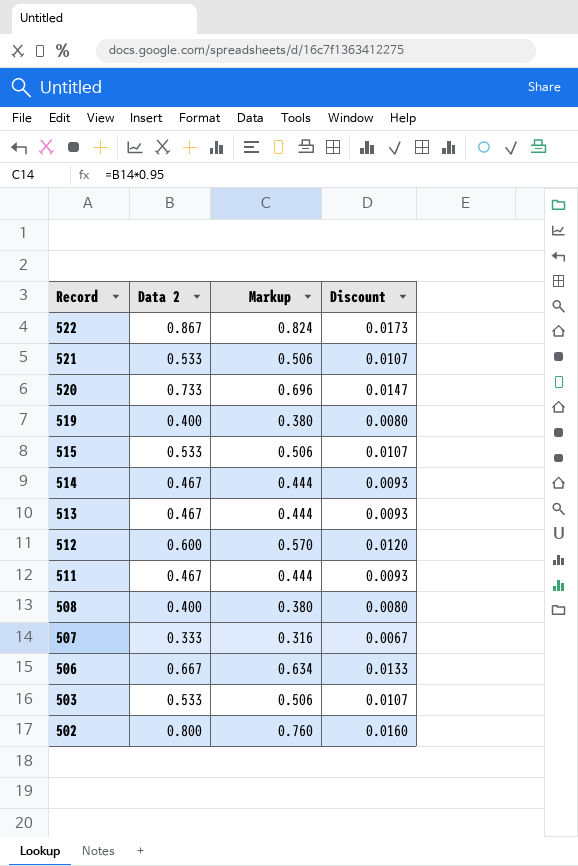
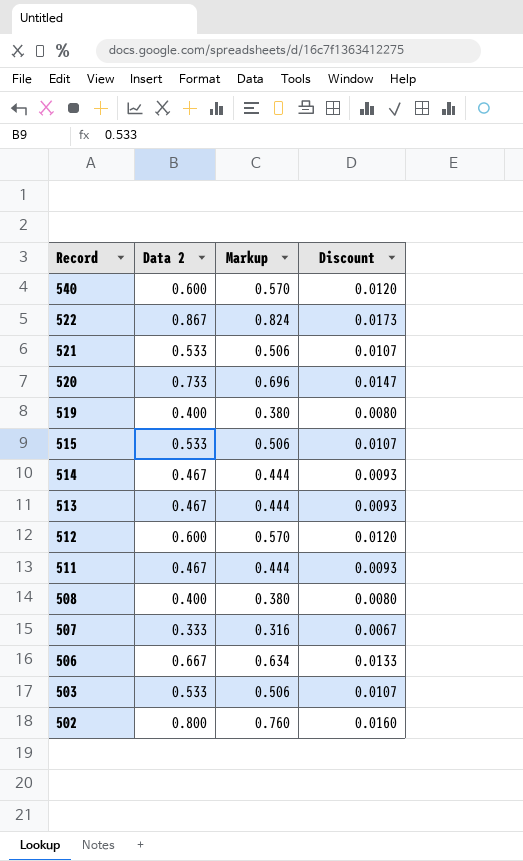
row 540: none -> 0.600 | 0.570 | 0.0120

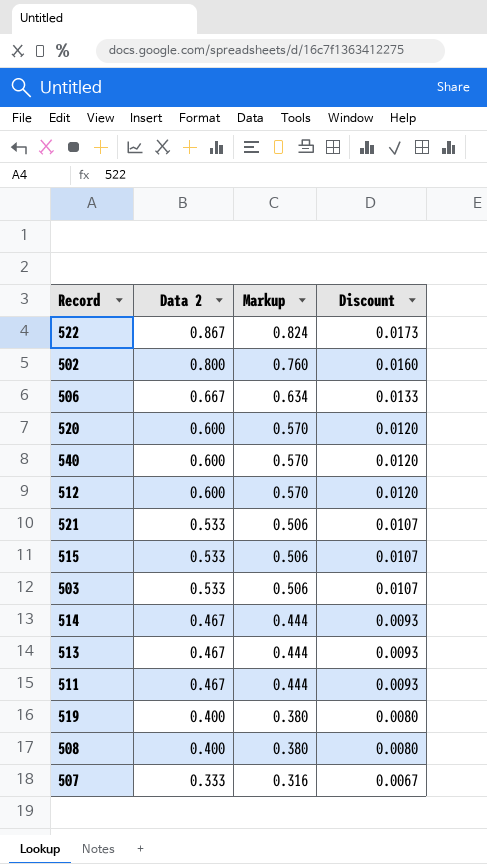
row order: Record descending -> Data 2 descending
520 | Data 2: 0.733 -> 0.600
520 | Markup: 0.696 -> 0.570
520 | Discount: 0.0147 -> 0.0120

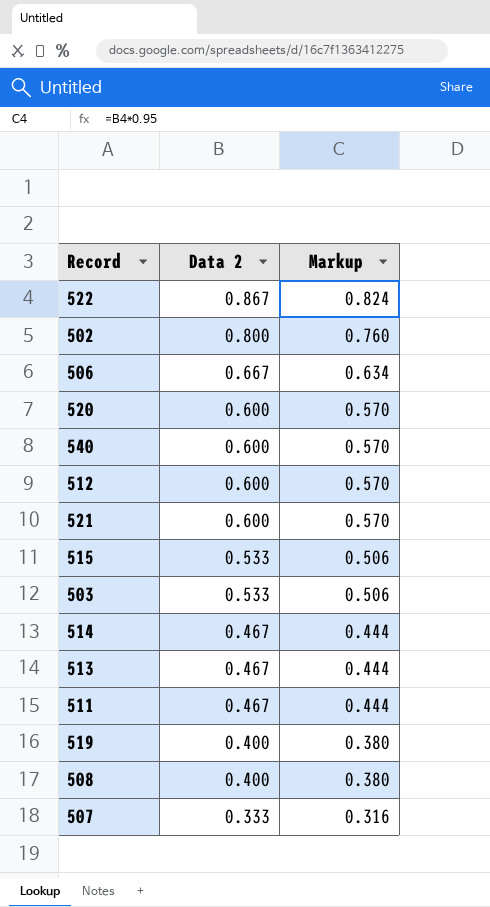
column Discount | formula: [Data 2] * 0.02 -> none
521 | Data 2: 0.533 -> 0.600
521 | Markup: 0.506 -> 0.570

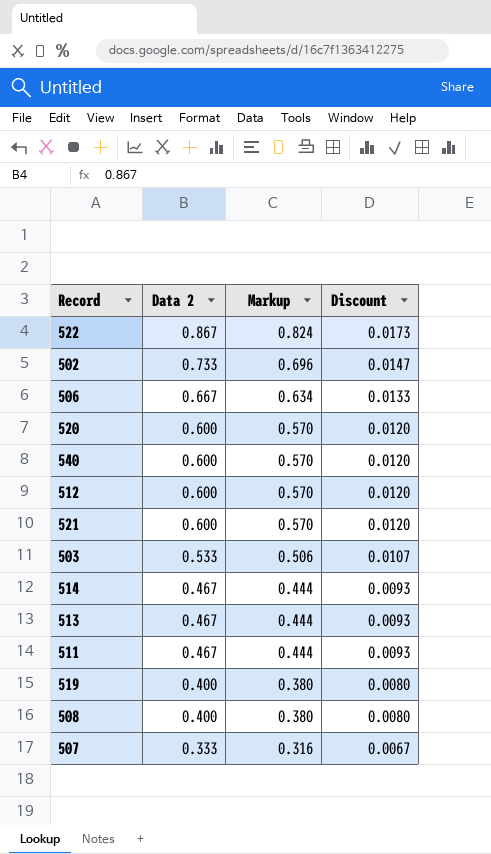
column Discount | formula: none -> [Data 2] * 0.02
row 515: 0.533 | 0.506 -> none
502 | Data 2: 0.800 -> 0.733
502 | Markup: 0.760 -> 0.696

